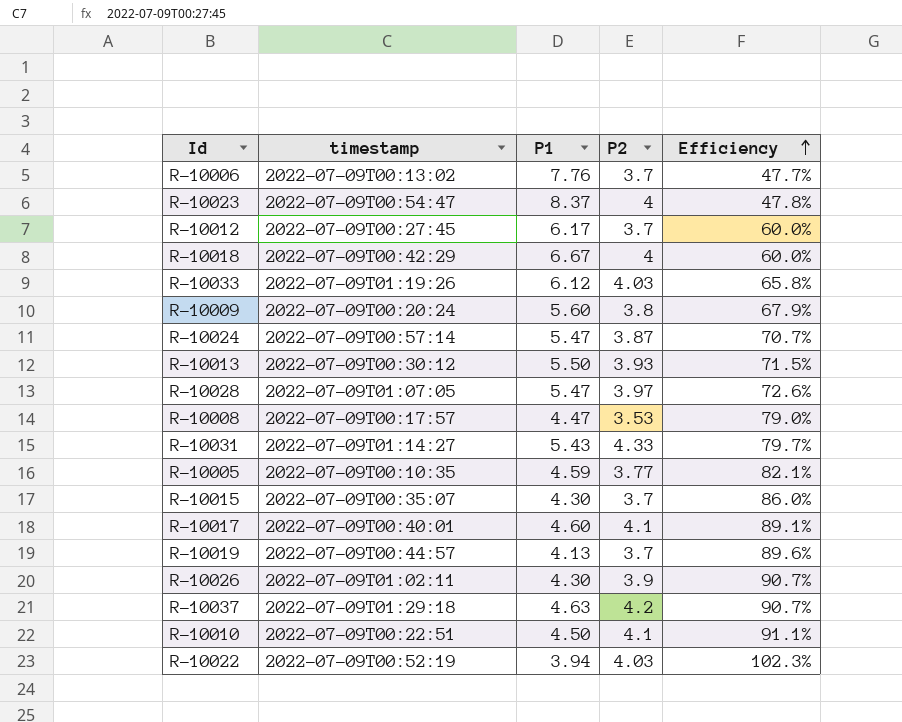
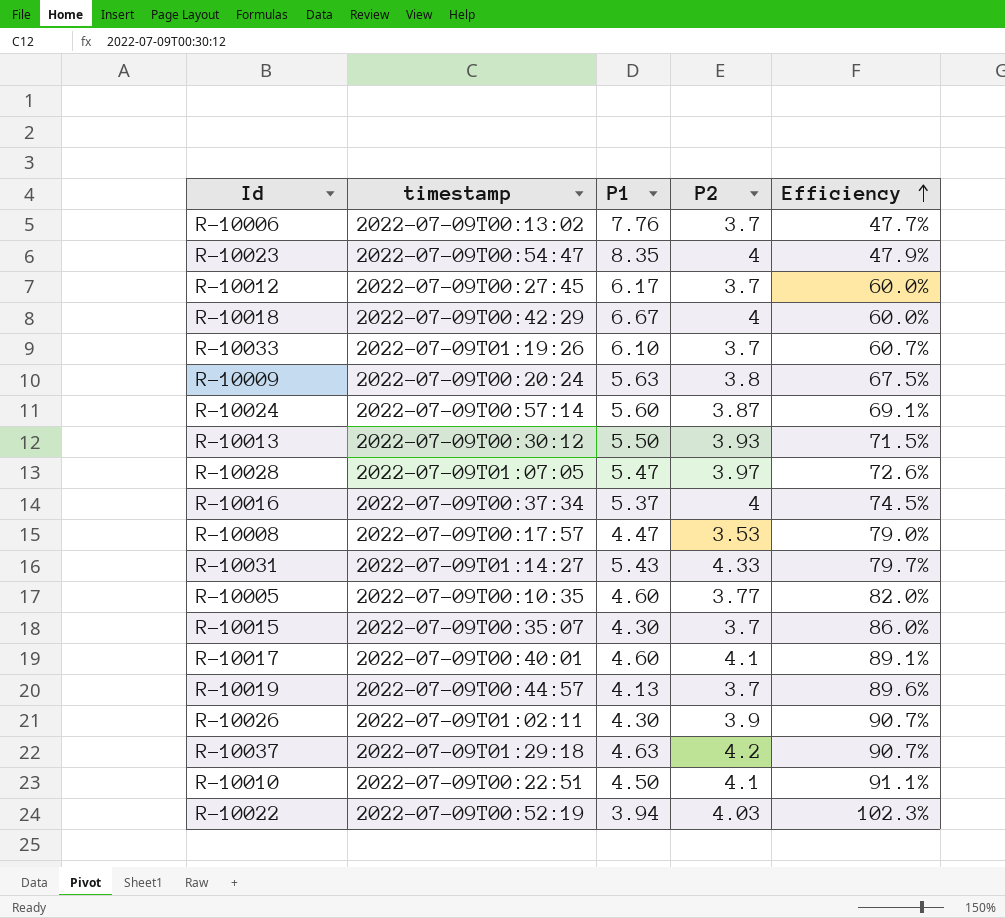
R-10023 | P1: 8.37 -> 8.35
R-10023 | Efficiency: 47.8% -> 47.9%
R-10033 | P1: 6.12 -> 6.10
R-10033 | P2: 4.03 -> 3.7
R-10033 | Efficiency: 65.8% -> 60.7%
R-10009 | P1: 5.60 -> 5.63
R-10009 | Efficiency: 67.9% -> 67.5%
R-10024 | P1: 5.47 -> 5.60
R-10024 | Efficiency: 70.7% -> 69.1%
row R-10016: none -> 2022-07-09T00:37:34 | 5.37 | 4 | 74.5%
R-10005 | P1: 4.59 -> 4.60
R-10005 | Efficiency: 82.1% -> 82.0%

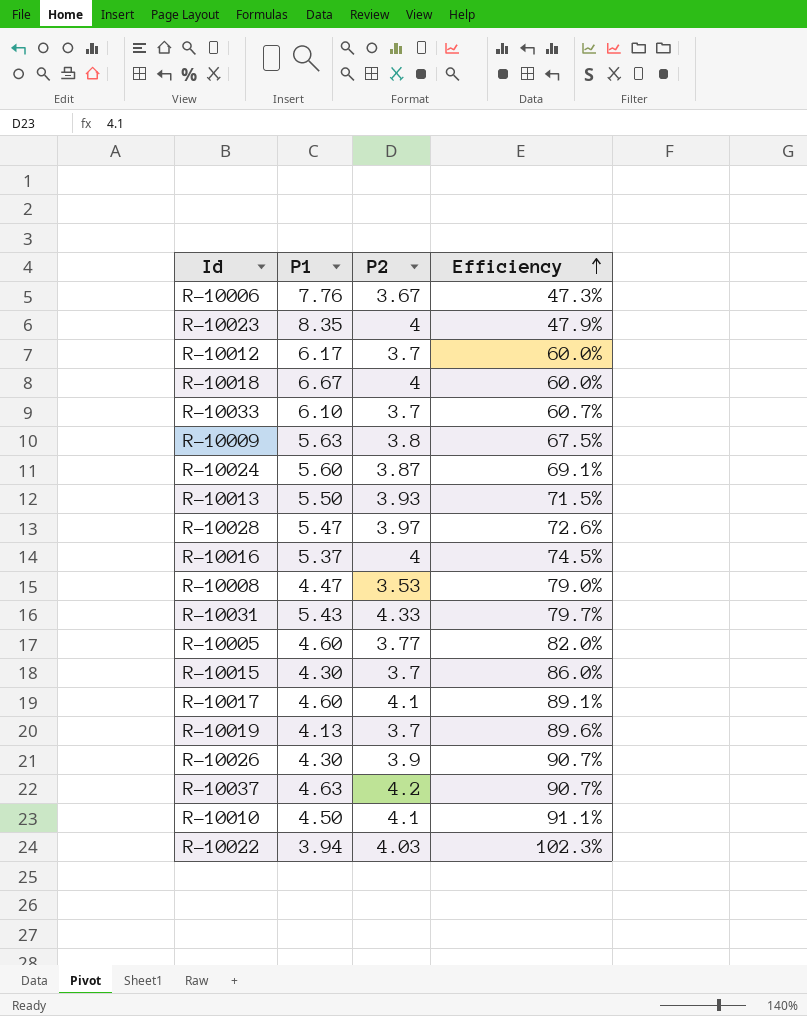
column timestamp | position: 2 -> none
R-10006 | P2: 3.7 -> 3.67
R-10006 | Efficiency: 47.7% -> 47.3%

